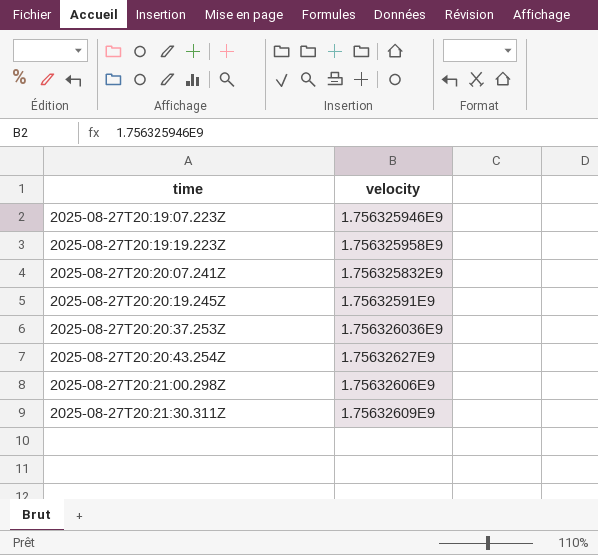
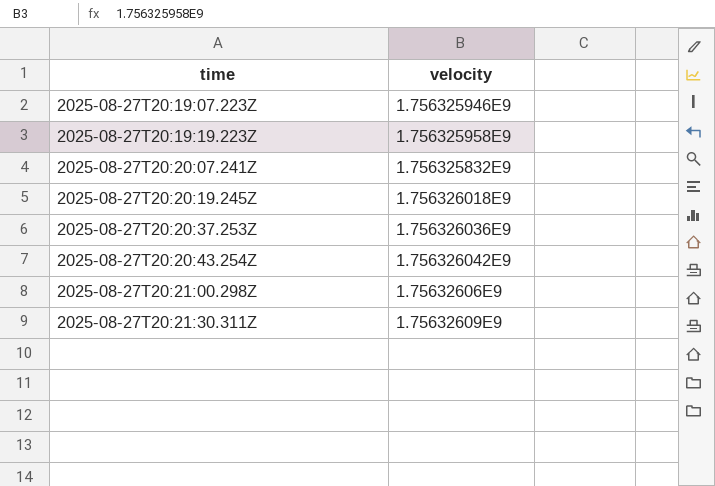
2025-08-27T20:20:19.245Z | velocity: 1.75632591E9 -> 1.756326018E9
2025-08-27T20:20:43.254Z | velocity: 1.75632627E9 -> 1.756326042E9

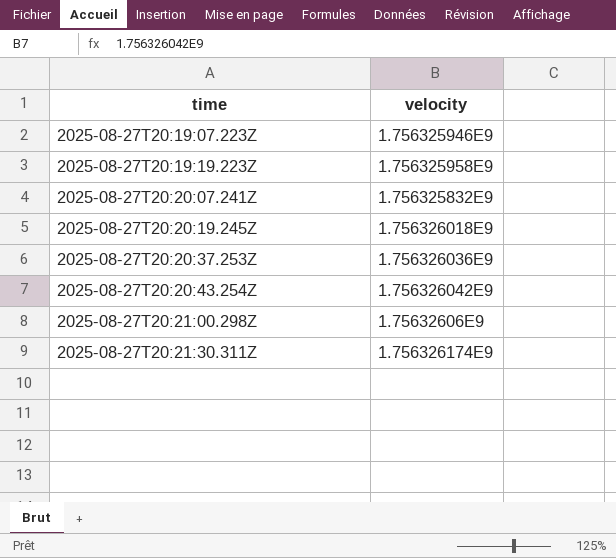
2025-08-27T20:21:30.311Z | velocity: 1.75632609E9 -> 1.756326174E9

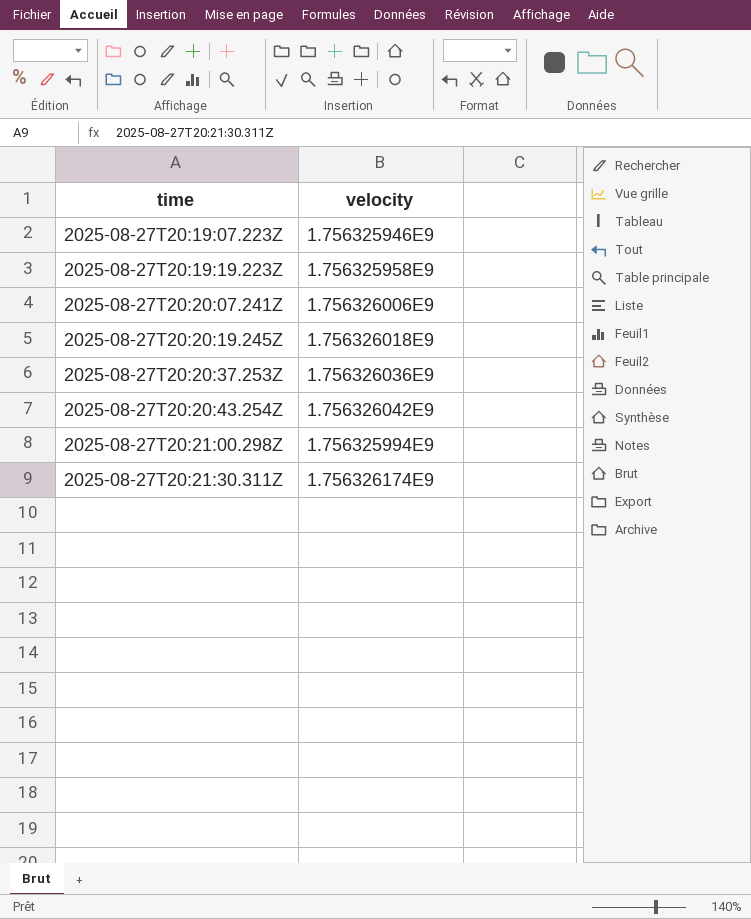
2025-08-27T20:20:07.241Z | velocity: 1.756325832E9 -> 1.756326006E9
2025-08-27T20:21:00.298Z | velocity: 1.75632606E9 -> 1.756325994E9

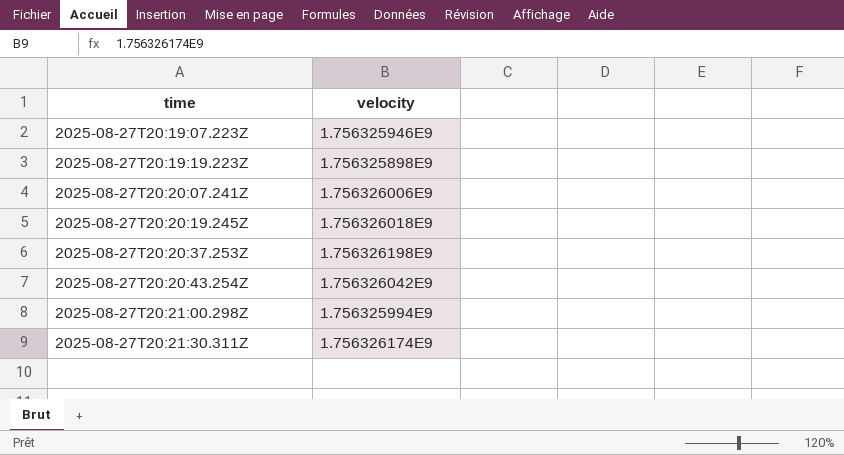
2025-08-27T20:19:19.223Z | velocity: 1.756325958E9 -> 1.756325898E9
2025-08-27T20:20:37.253Z | velocity: 1.756326036E9 -> 1.756326198E9

